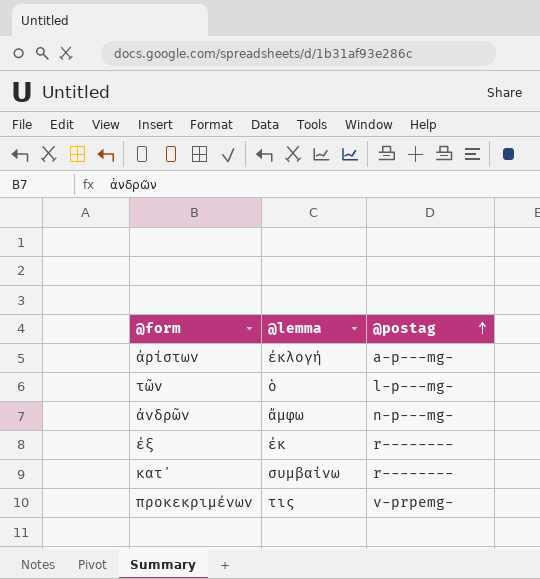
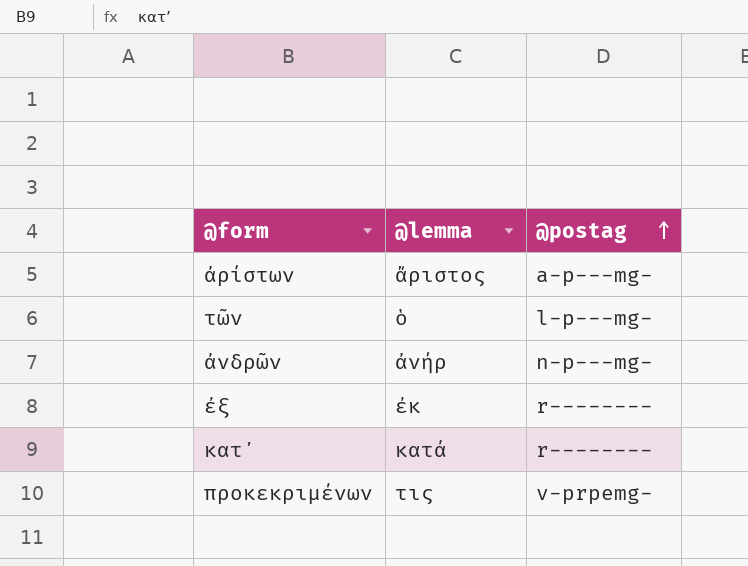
ἀρίστων | @lemma: ἐκλογή -> ἄριστος
ἀνδρῶν | @lemma: ἄμφω -> ἀνήρ
κατʼ | @lemma: συμβαίνω -> κατά

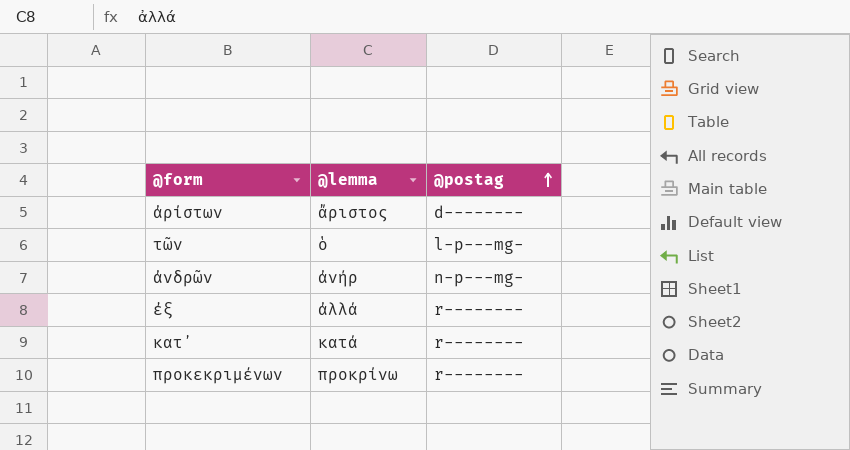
ἀρίστων | @postag: a-p---mg- -> d--------
ἐξ | @lemma: ἐκ -> ἀλλά
προκεκριμένων | @lemma: τις -> προκρίνω
προκεκριμένων | @postag: v-prpemg- -> r--------

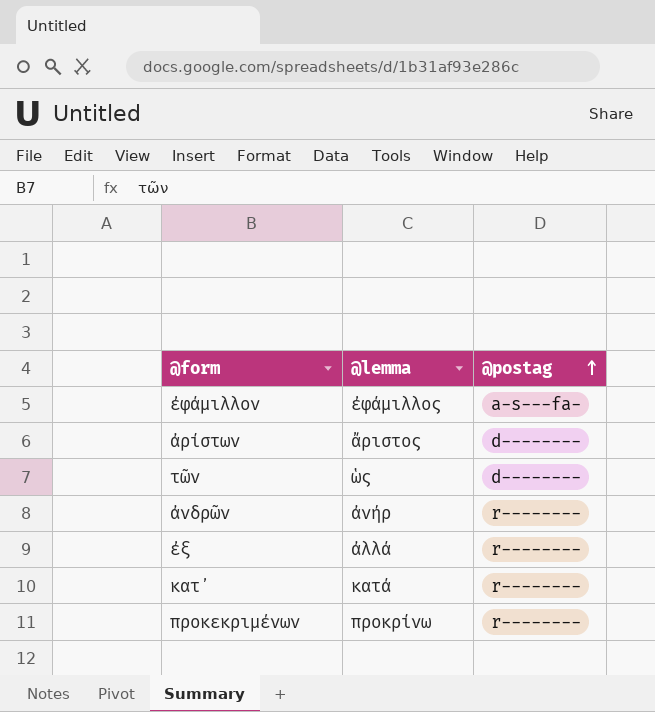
row ἐφάμιλλον: none -> ἐφάμιλλος | a-s---fa-
τῶν | @lemma: ὁ -> ὡς
τῶν | @postag: l-p---mg- -> d--------
ἀνδρῶν | @postag: n-p---mg- -> r--------

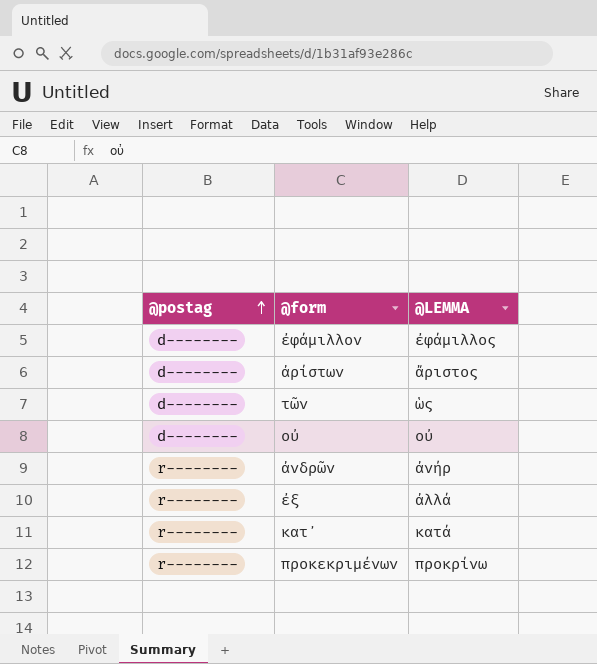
column @postag | position: 3 -> 1
column name: @lemma -> @LEMMA
ἐφάμιλλον | @postag: a-s---fa- -> d--------
row οὐ: none -> d-------- | οὐ

